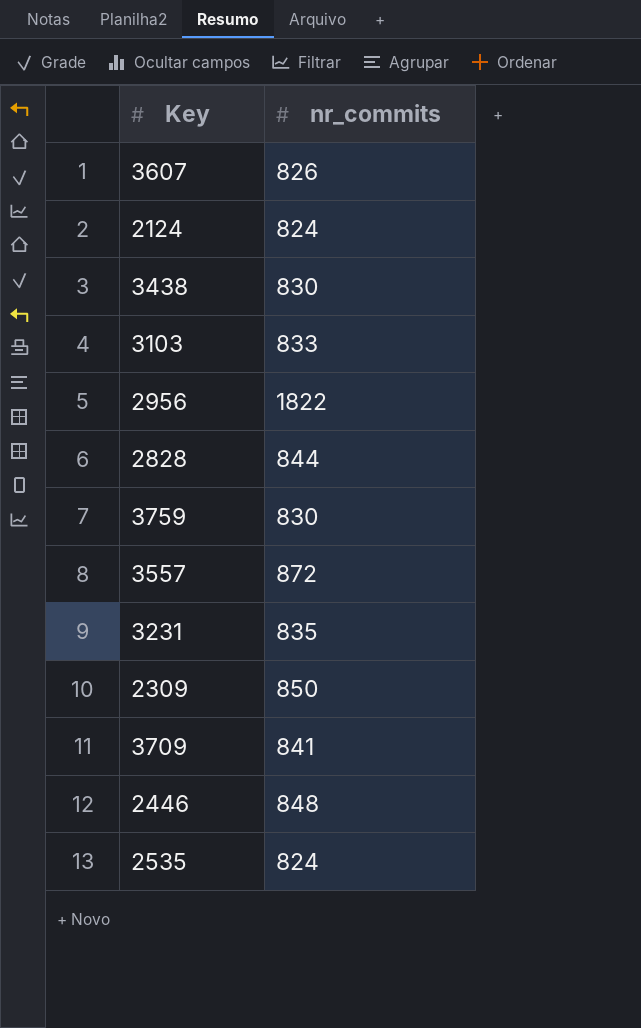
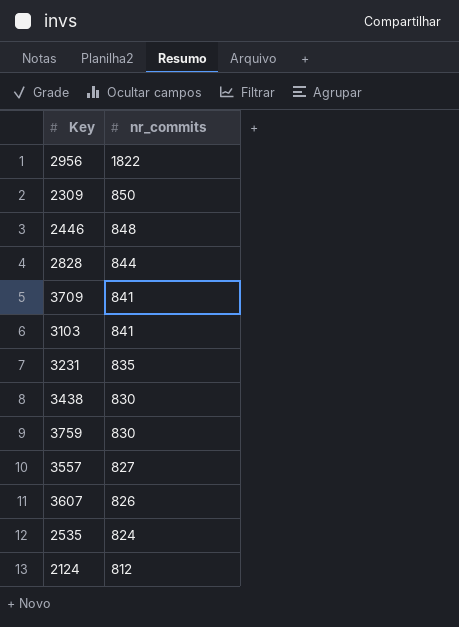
row order: none -> nr_commits descending
3103 | nr_commits: 833 -> 841
3557 | nr_commits: 872 -> 827
2124 | nr_commits: 824 -> 812

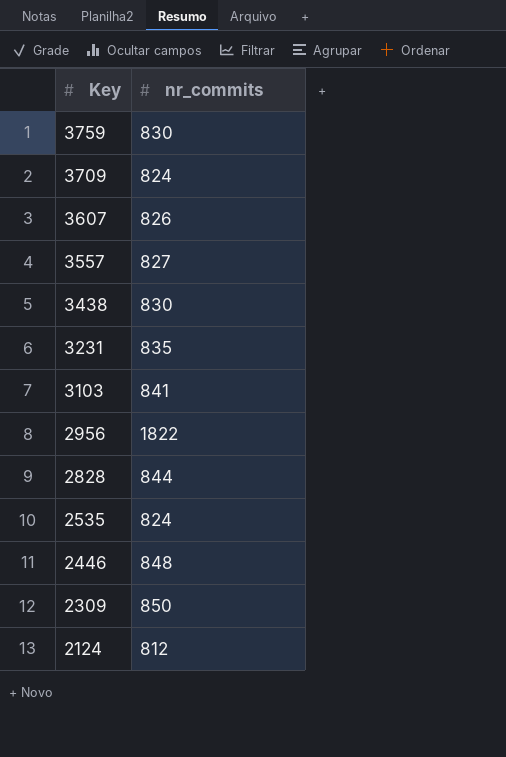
row order: nr_commits descending -> Key descending
3709 | nr_commits: 841 -> 824

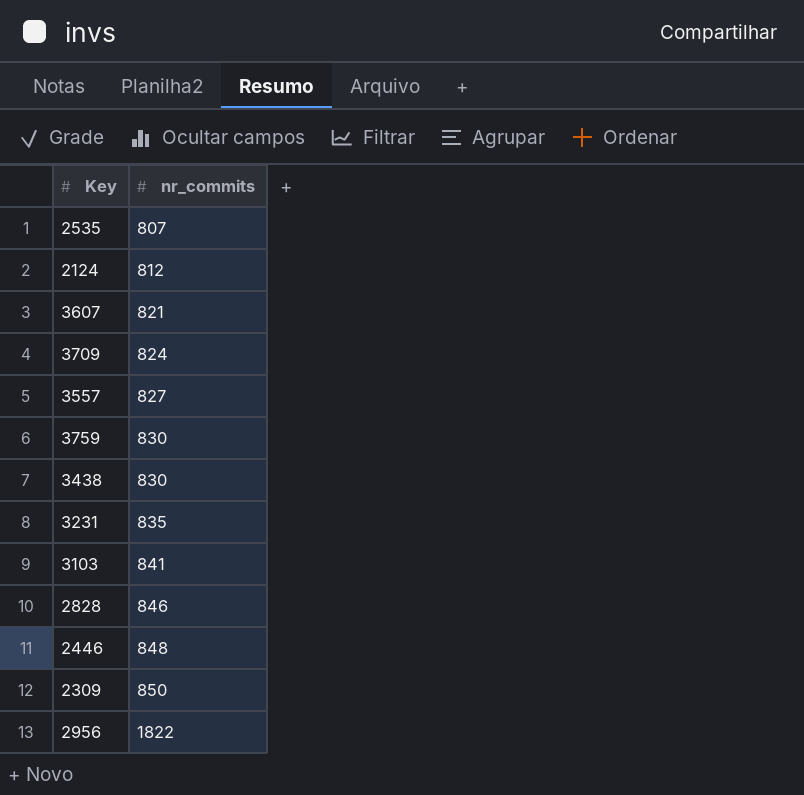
row order: Key descending -> nr_commits ascending
2535 | nr_commits: 824 -> 807
3607 | nr_commits: 826 -> 821
2828 | nr_commits: 844 -> 846

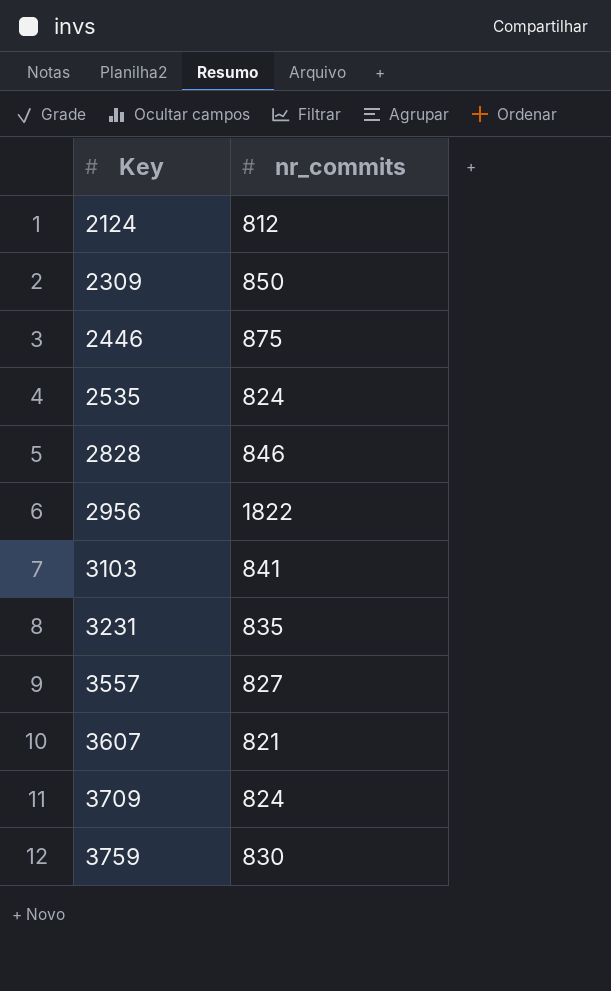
row order: nr_commits ascending -> Key ascending
row 3438: 830 -> none
2446 | nr_commits: 848 -> 875
2535 | nr_commits: 807 -> 824

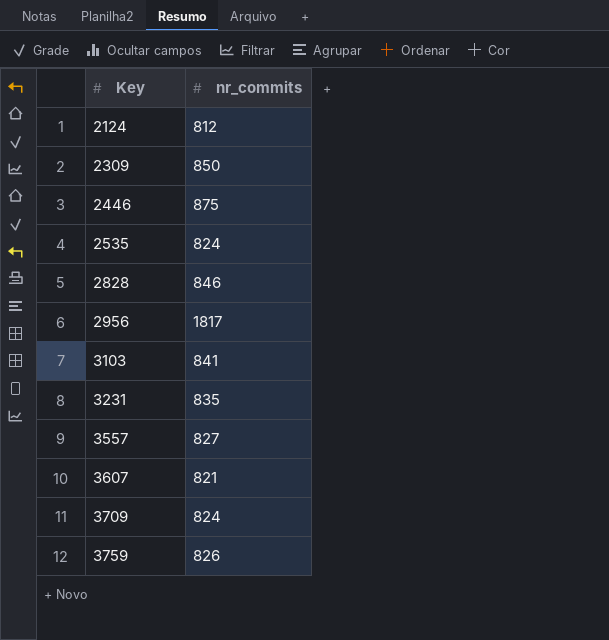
2956 | nr_commits: 1822 -> 1817
3759 | nr_commits: 830 -> 826

